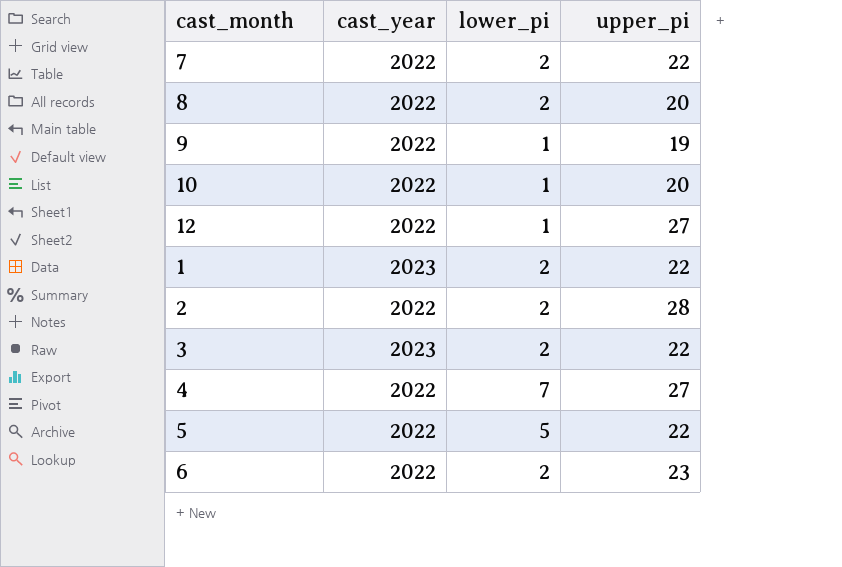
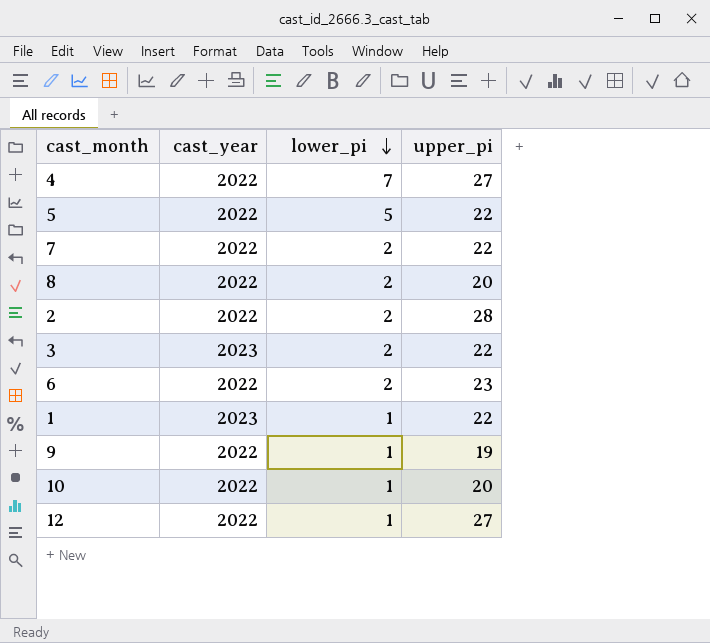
row order: none -> lower_pi descending
1 | lower_pi: 2 -> 1

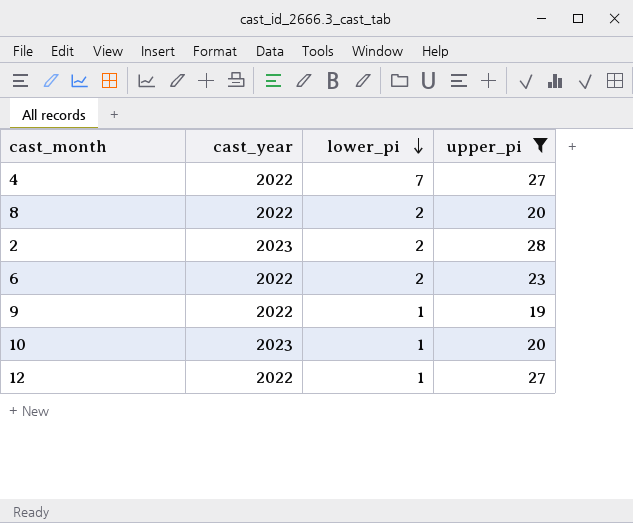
filter: none -> upper_pi != 22
2 | cast_year: 2022 -> 2023
10 | cast_year: 2022 -> 2023

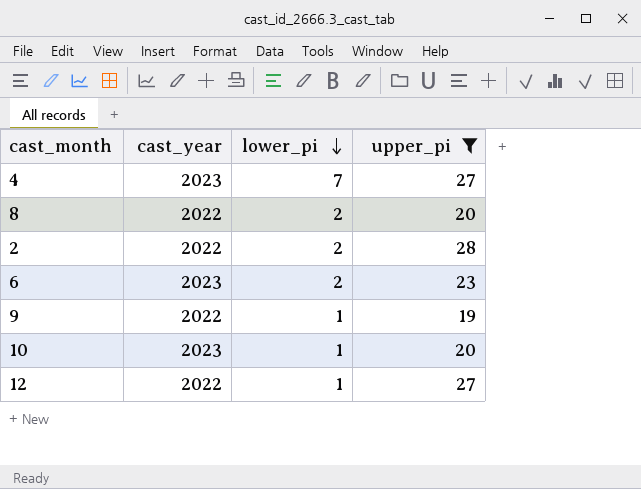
4 | cast_year: 2022 -> 2023
2 | cast_year: 2023 -> 2022
6 | cast_year: 2022 -> 2023

